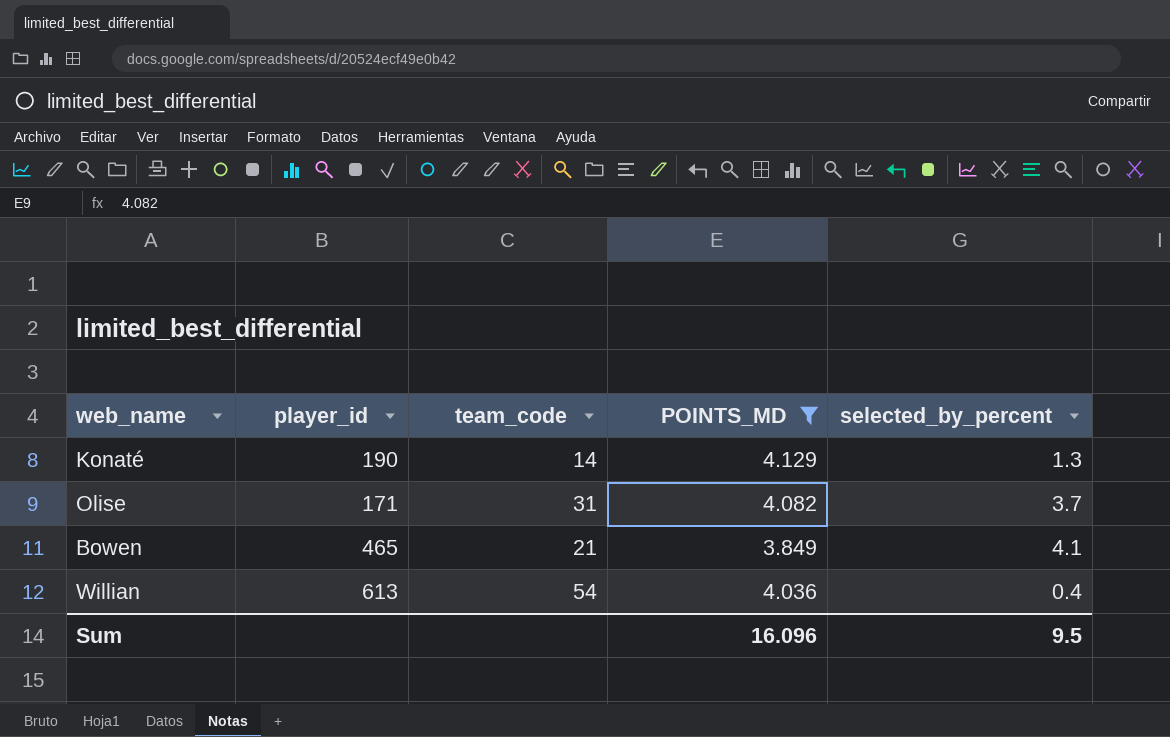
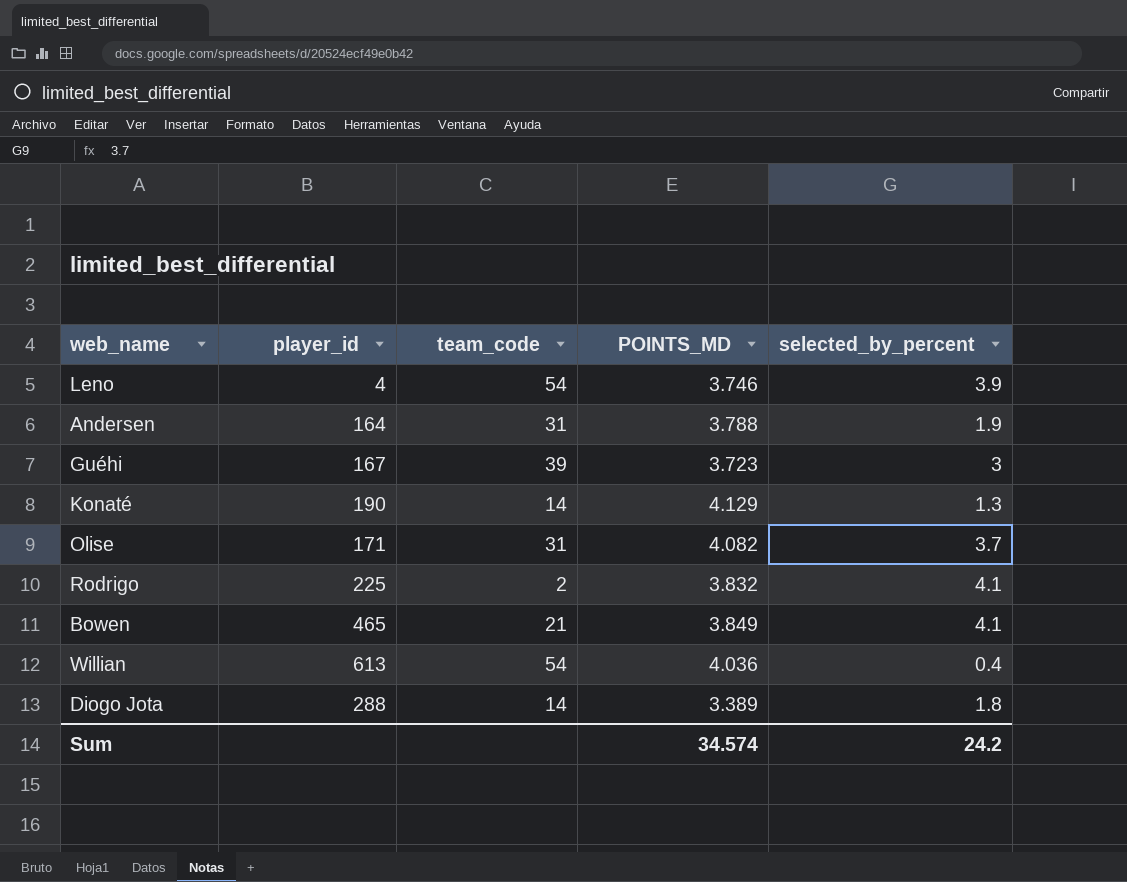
filter: POINTS_MD >= 3.849 -> none
Sum | POINTS_MD: 16.096 -> 34.574
Sum | selected_by_percent: 9.5 -> 24.2

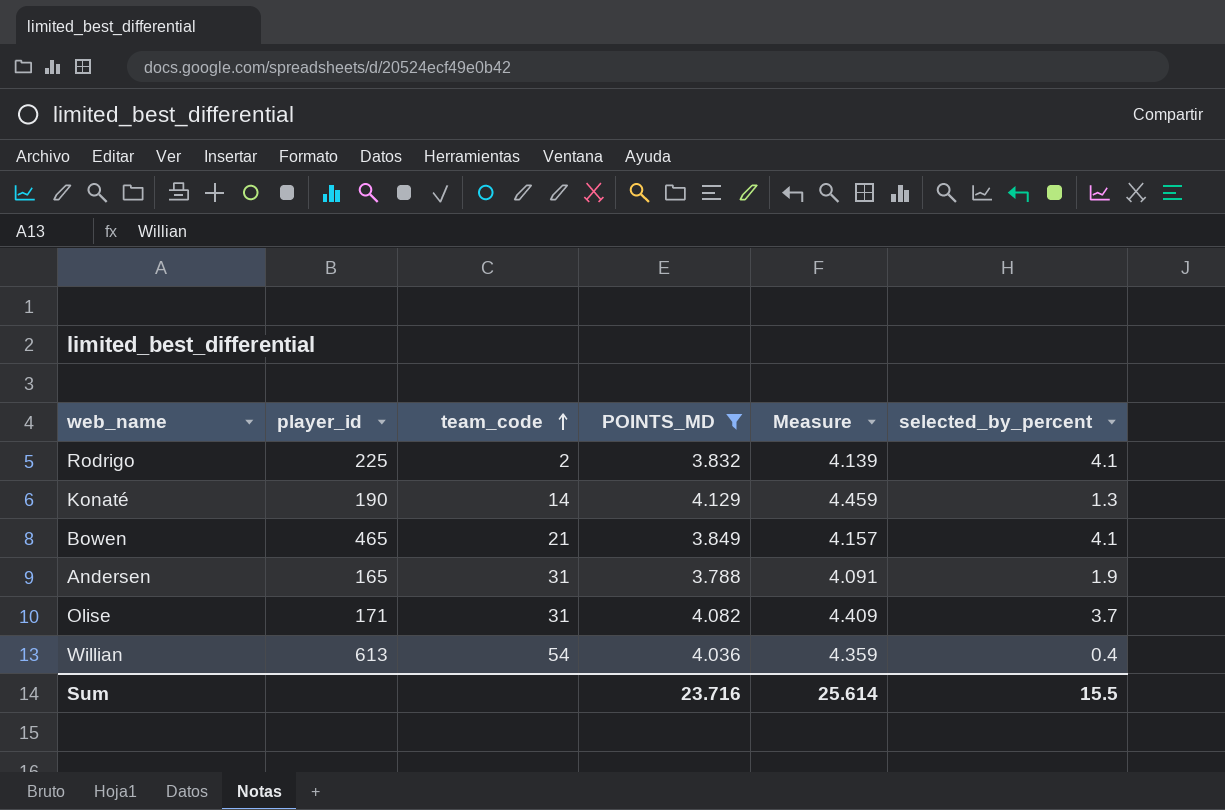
filter: none -> POINTS_MD >= 3.788
row order: none -> team_code ascending
column Measure | formula: none -> [POINTS_MD] * 1.08
Andersen | player_id: 164 -> 165
Sum | POINTS_MD: 34.574 -> 23.716
Sum | selected_by_percent: 24.2 -> 15.5

